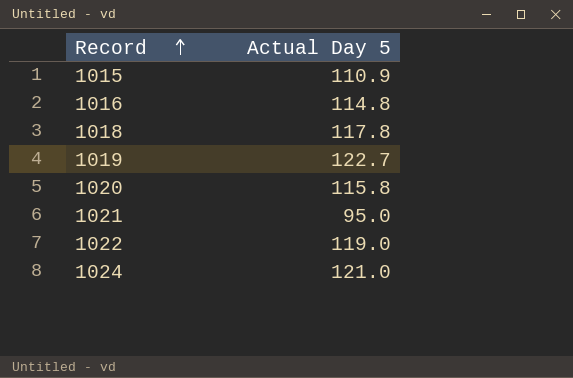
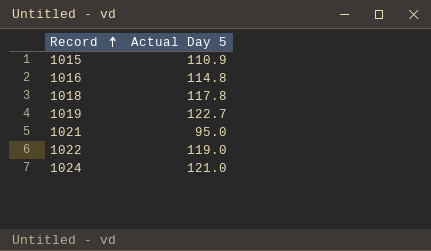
row 1020: 115.8 -> none

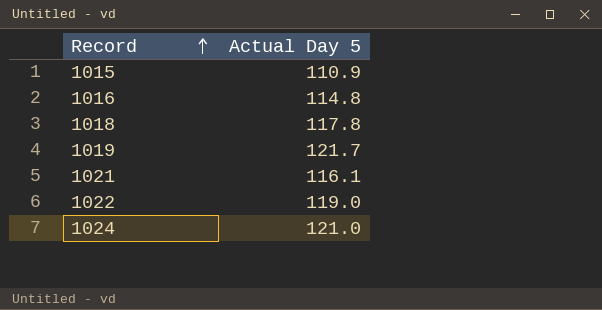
1019 | Actual Day 5: 122.7 -> 121.7
1021 | Actual Day 5: 95.0 -> 116.1

